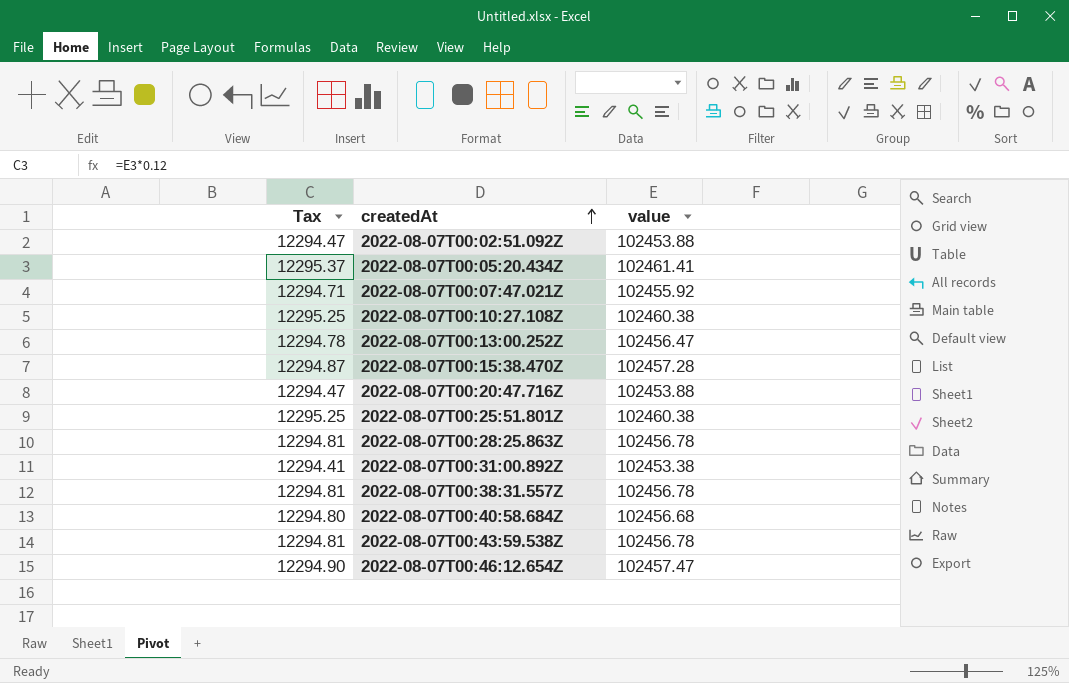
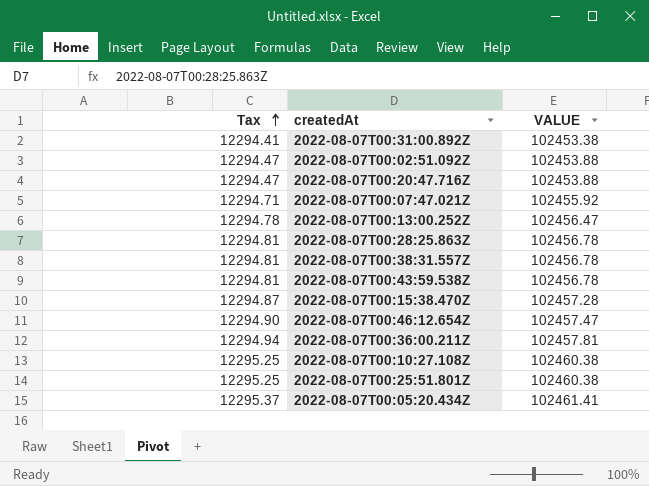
row order: createdAt ascending -> Tax ascending
column name: value -> VALUE
row 2022-08-07T00:40:58.684Z: 12294.80 | 102456.68 -> none
row 2022-08-07T00:36:00.211Z: none -> 12294.94 | 102457.81

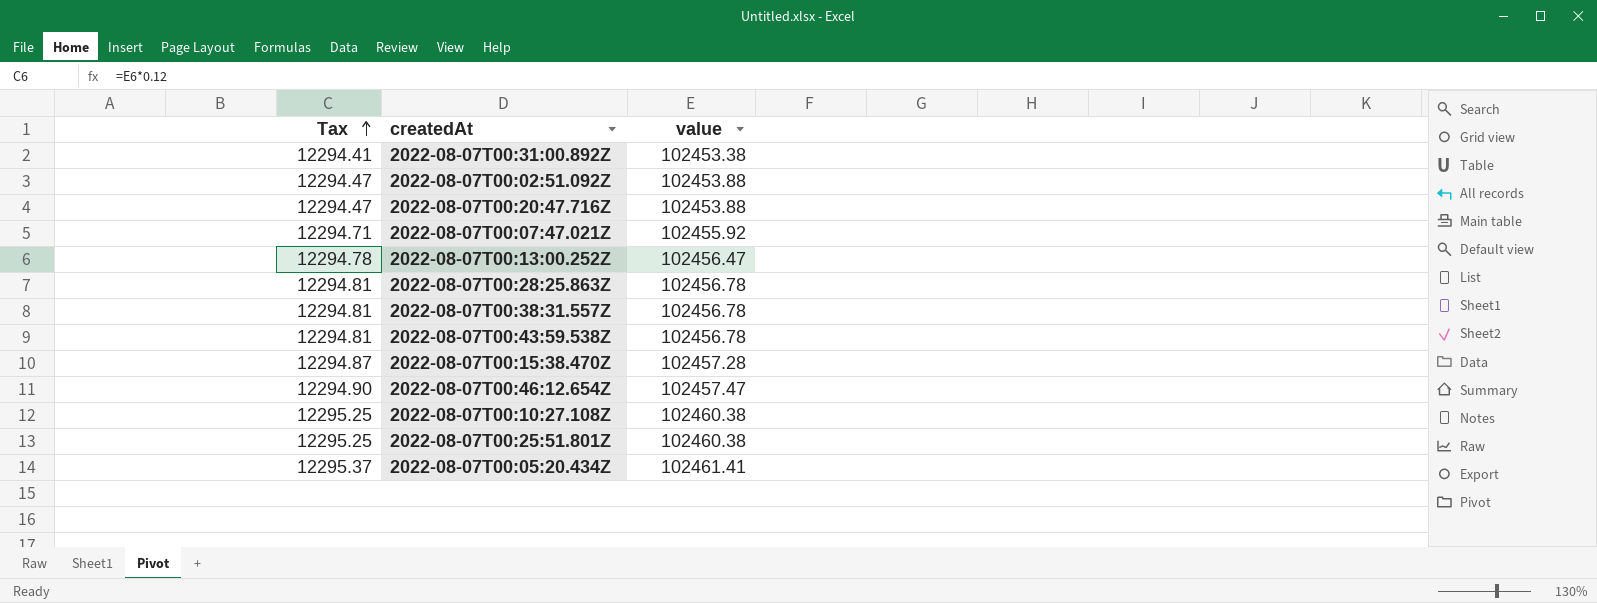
column name: VALUE -> value
row 2022-08-07T00:36:00.211Z: 12294.94 | 102457.81 -> none

